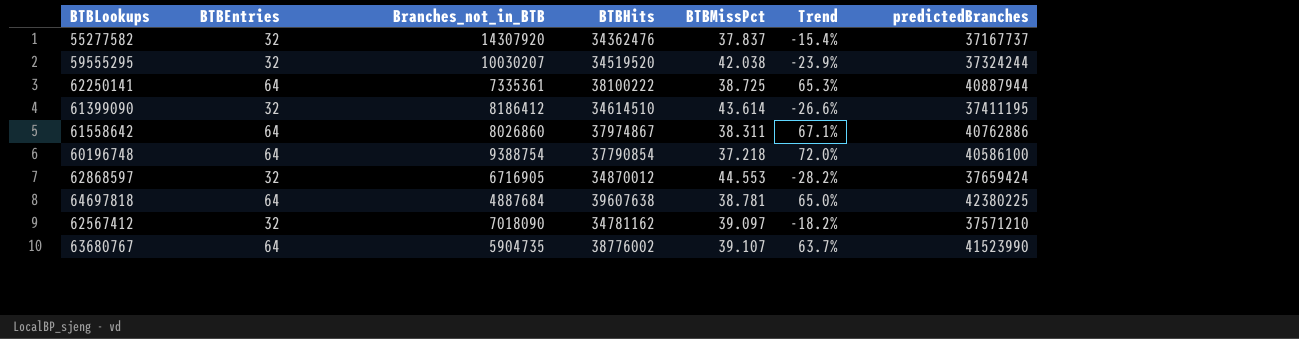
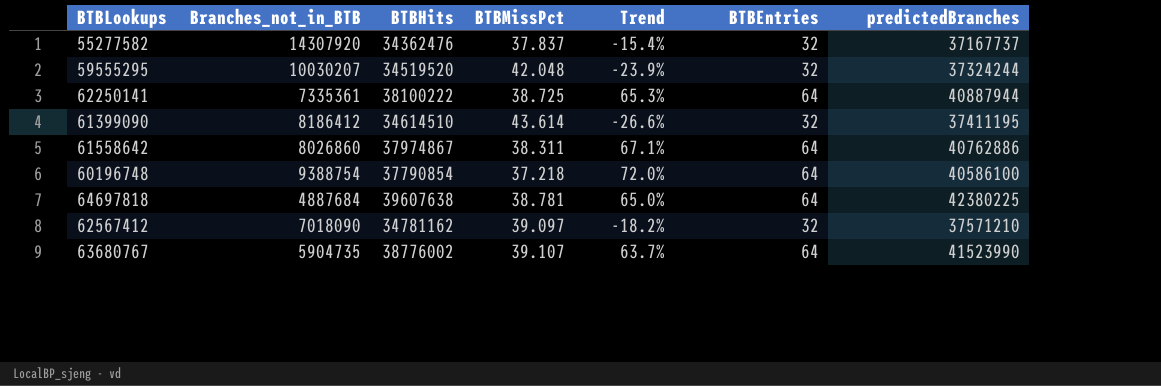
column BTBEntries | position: 2 -> 6
row 62868597: 32 | 6716905 | 34870012 | 44.553 | -28.2% | 37659424 -> none
59555295 | BTBMissPct: 42.038 -> 42.048

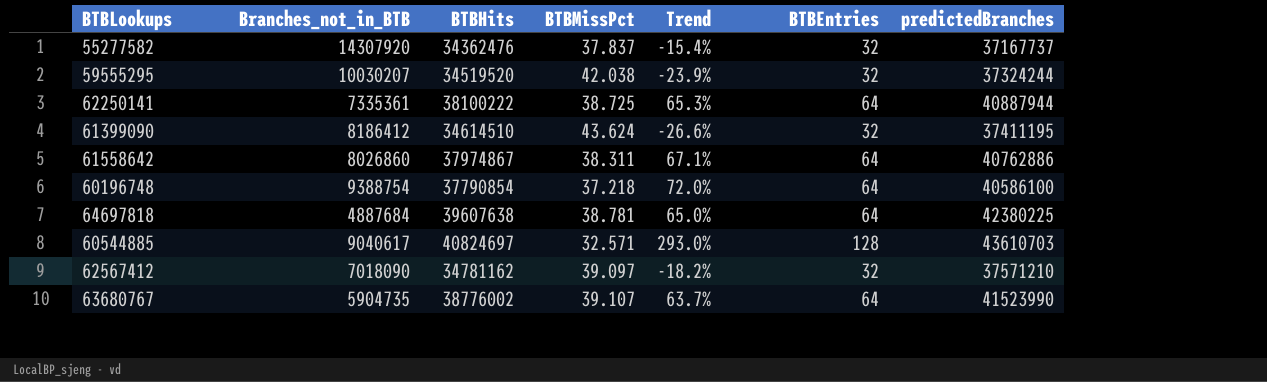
59555295 | BTBMissPct: 42.048 -> 42.038
61399090 | BTBMissPct: 43.614 -> 43.624
row 60544885: none -> 9040617 | 40824697 | 32.571 | 293.0% | 128 | 43610703

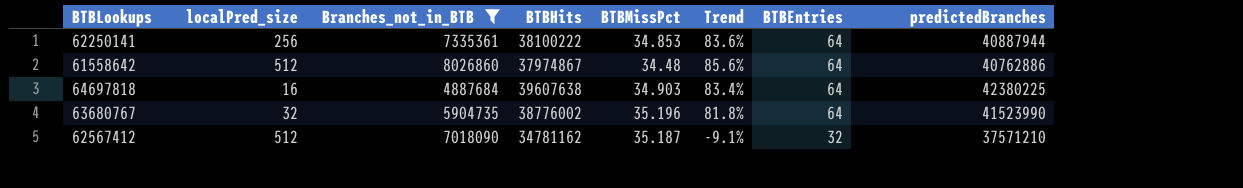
filter: none -> Branches_not_in_BTB <= 8026860
row order: none -> BTBEntries descending
column localPred_size | position: none -> 2
62250141 | BTBMissPct: 38.725 -> 34.853
62250141 | Trend: 65.3% -> 83.6%
61558642 | BTBMissPct: 38.311 -> 34.48
61558642 | Trend: 67.1% -> 85.6%
64697818 | BTBMissPct: 38.781 -> 34.903
64697818 | Trend: 65.0% -> 83.4%
63680767 | BTBMissPct: 39.107 -> 35.196
63680767 | Trend: 63.7% -> 81.8%
62567412 | BTBMissPct: 39.097 -> 35.187
62567412 | Trend: -18.2% -> -9.1%

